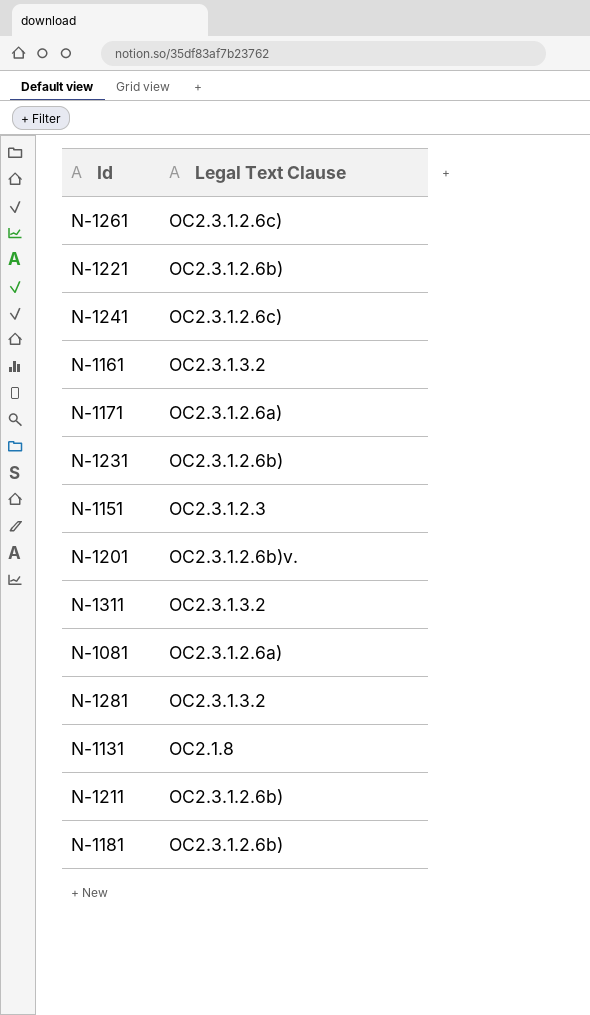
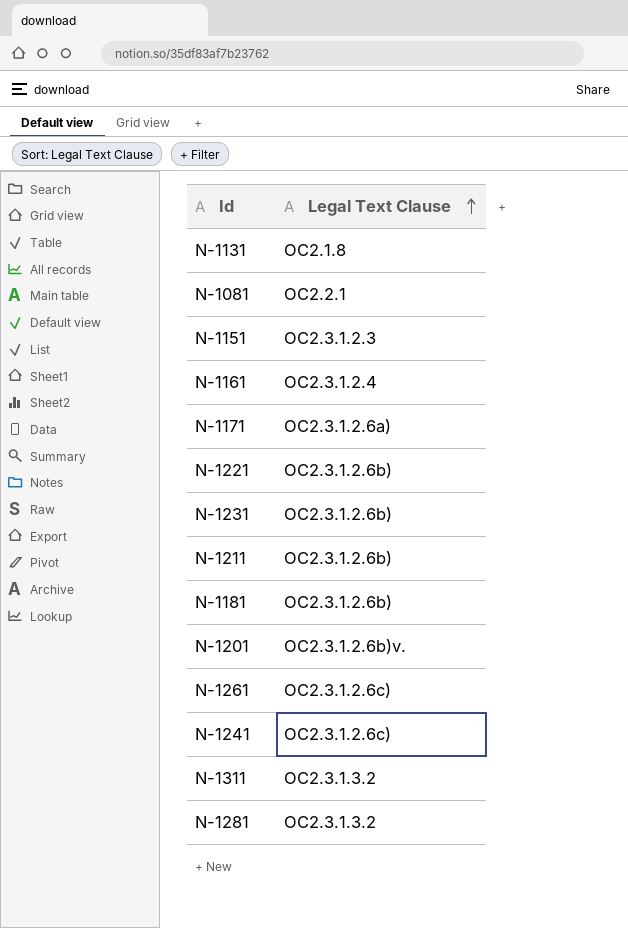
row order: none -> Legal Text Clause ascending
N-1081 | Legal Text Clause: OC2.3.1.2.6a) -> OC2.2.1
N-1161 | Legal Text Clause: OC2.3.1.3.2 -> OC2.3.1.2.4

